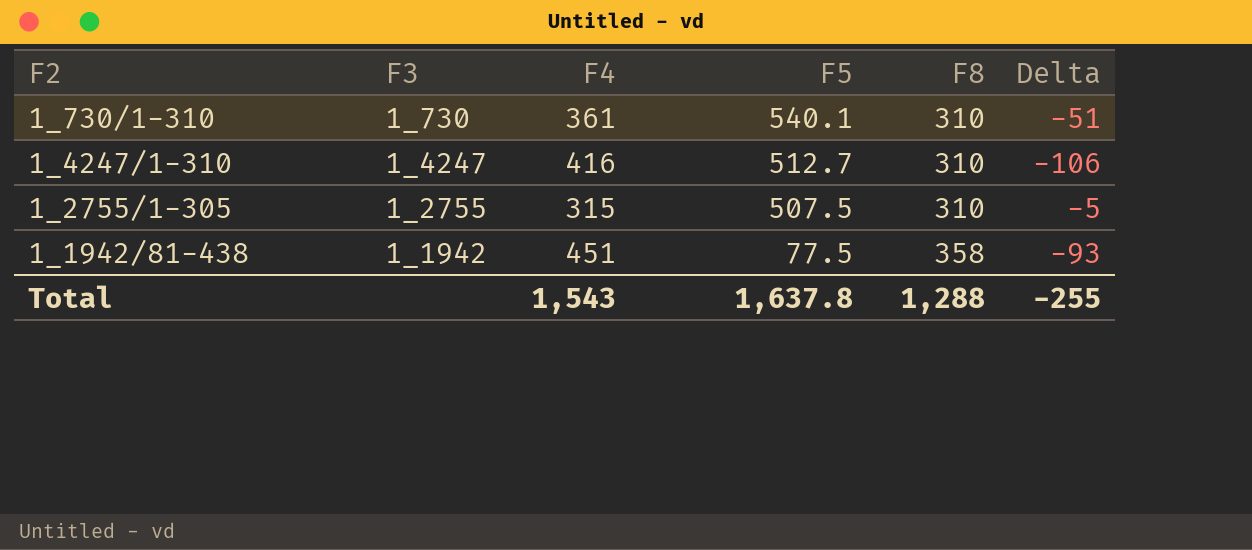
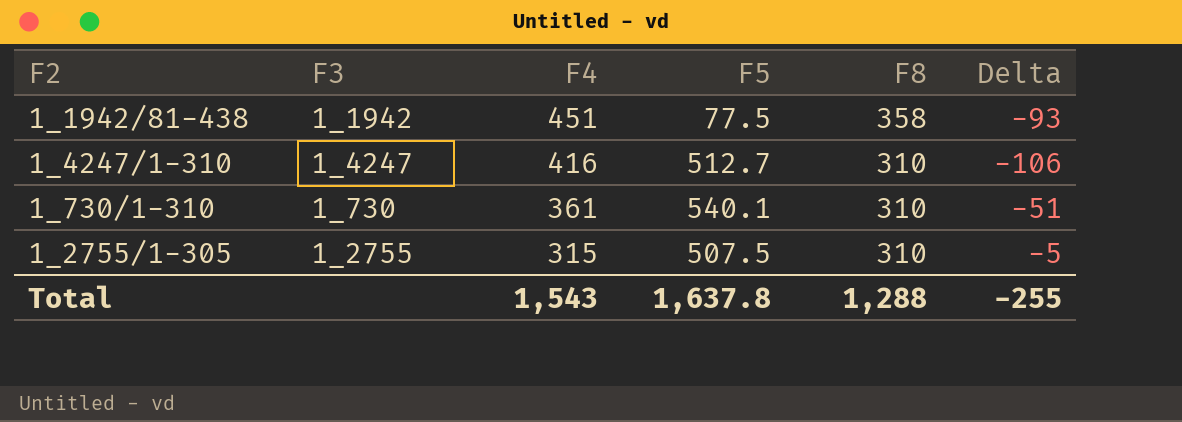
row order: F5 descending -> F4 descending

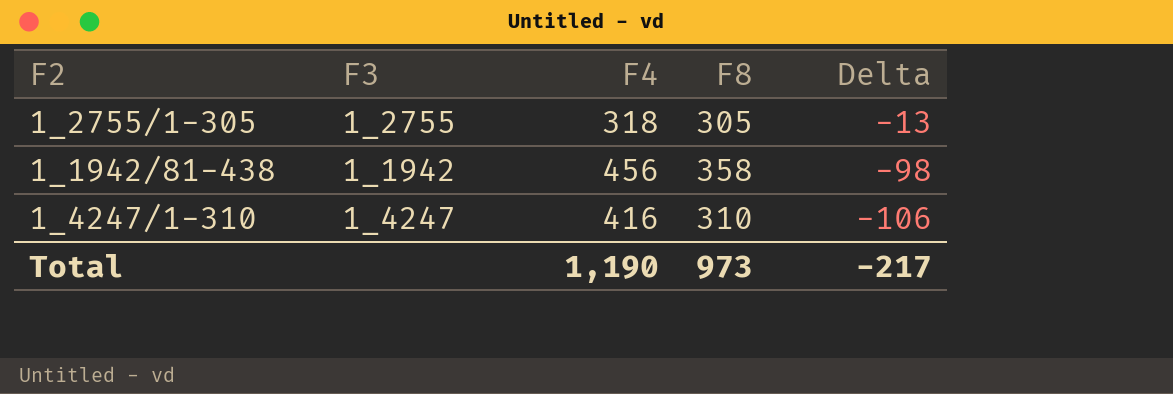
row order: F4 descending -> Delta descending
column F5 | position: 4 -> none
row 1_730/1-310: 1_730 | 361 | 540.1 | 310 | -51 -> none
1_2755/1-305 | F4: 315 -> 318
1_2755/1-305 | F8: 310 -> 305
1_2755/1-305 | Delta: -5 -> -13
1_1942/81-438 | F4: 451 -> 456
1_1942/81-438 | Delta: -93 -> -98
Total | F4: 1,543 -> 1,190
Total | F8: 1,288 -> 973
Total | Delta: -255 -> -217

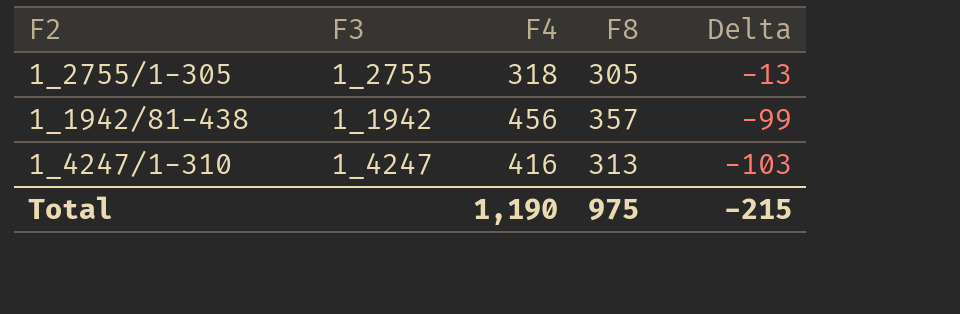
1_1942/81-438 | F8: 358 -> 357
1_1942/81-438 | Delta: -98 -> -99
1_4247/1-310 | F8: 310 -> 313
1_4247/1-310 | Delta: -106 -> -103
Total | F8: 973 -> 975
Total | Delta: -217 -> -215

